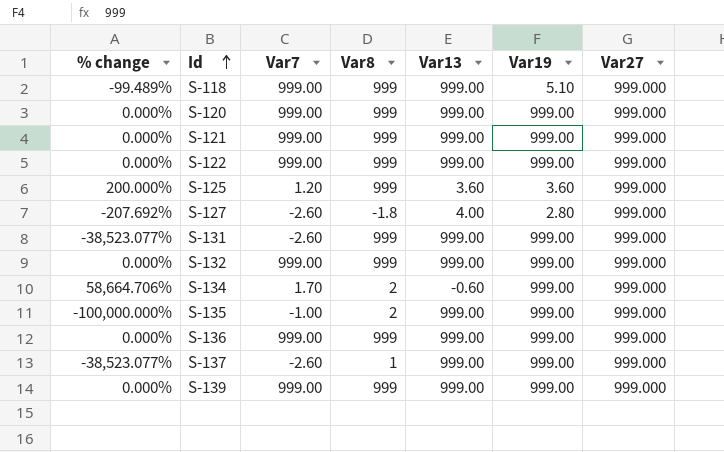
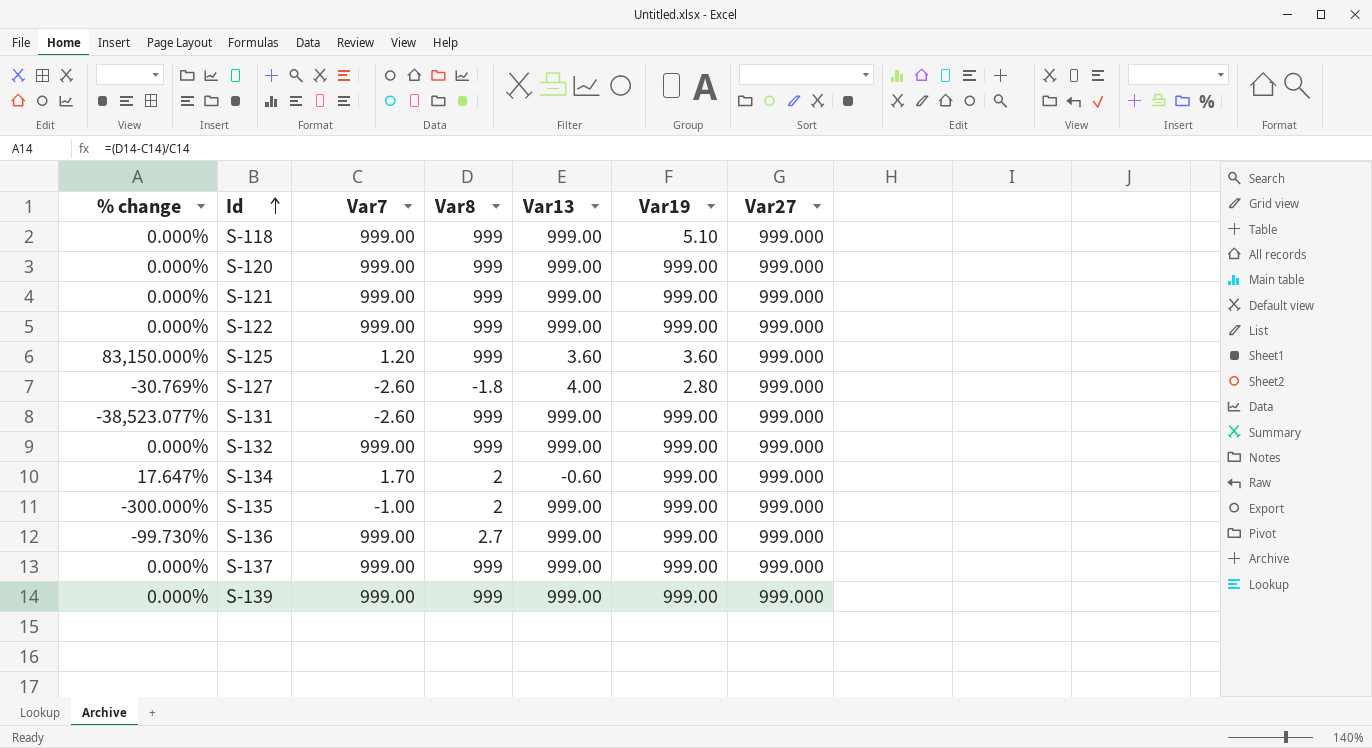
column % change | formula: ([Var19] - [Var7]) / [Var7] -> ([Var8] - [Var7]) / [Var7]
S-136 | Var8: 999 -> 2.7
S-137 | Var7: -2.60 -> 999.00
S-137 | Var8: 1 -> 999

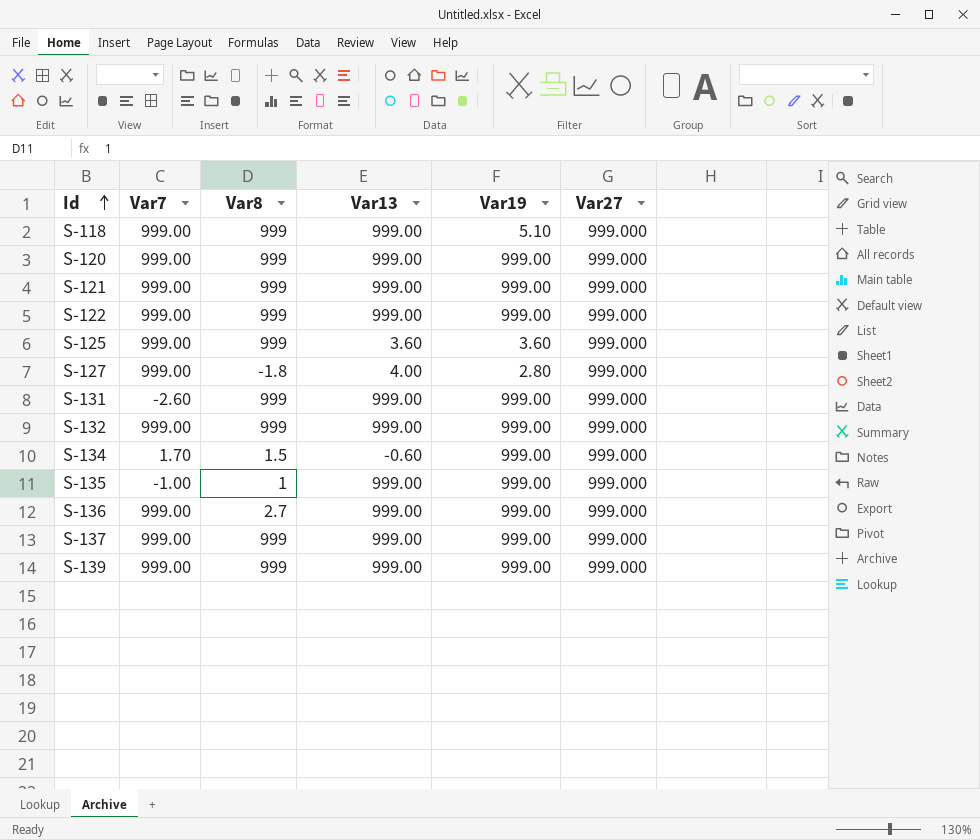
column % change | formula: ([Var8] - [Var7]) / [Var7] -> none
S-125 | Var7: 1.20 -> 999.00
S-127 | Var7: -2.60 -> 999.00
S-134 | Var8: 2 -> 1.5
S-135 | Var8: 2 -> 1

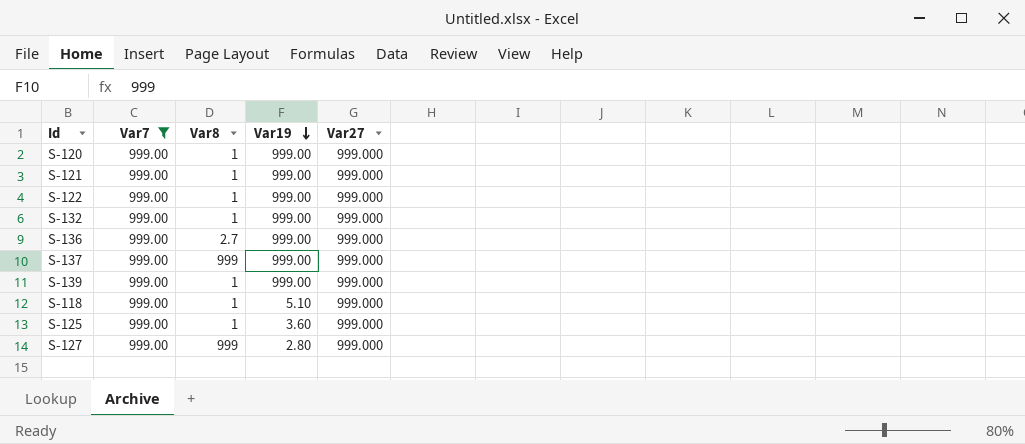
filter: none -> Var7 = 999.00
row order: Id ascending -> Var19 descending
column Var13 | position: 4 -> none
S-120 | Var8: 999 -> 1
S-121 | Var8: 999 -> 1
S-122 | Var8: 999 -> 1
S-132 | Var8: 999 -> 1
S-139 | Var8: 999 -> 1
S-118 | Var8: 999 -> 1
S-125 | Var8: 999 -> 1
S-127 | Var8: -1.8 -> 999

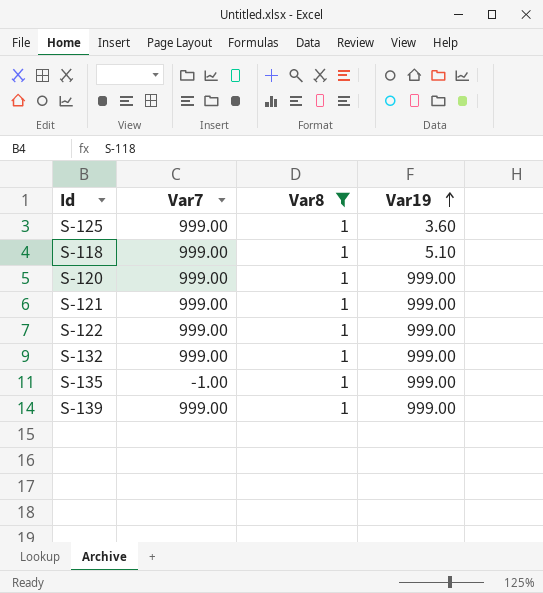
filter: Var7 = 999.00 -> Var8 = 1
row order: Var19 descending -> Var19 ascending
column Var27 | position: 5 -> none

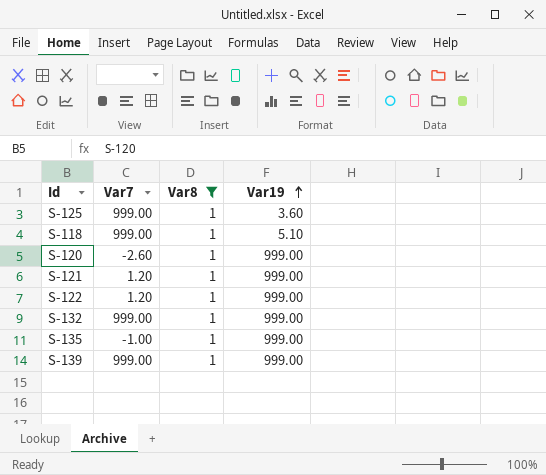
S-120 | Var7: 999.00 -> -2.60
S-121 | Var7: 999.00 -> 1.20
S-122 | Var7: 999.00 -> 1.20

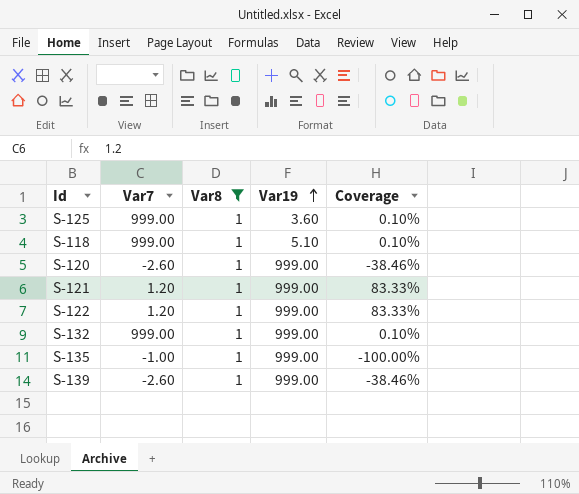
column Coverage | formula: none -> [Var8] / [Var7]
S-139 | Var7: 999.00 -> -2.60

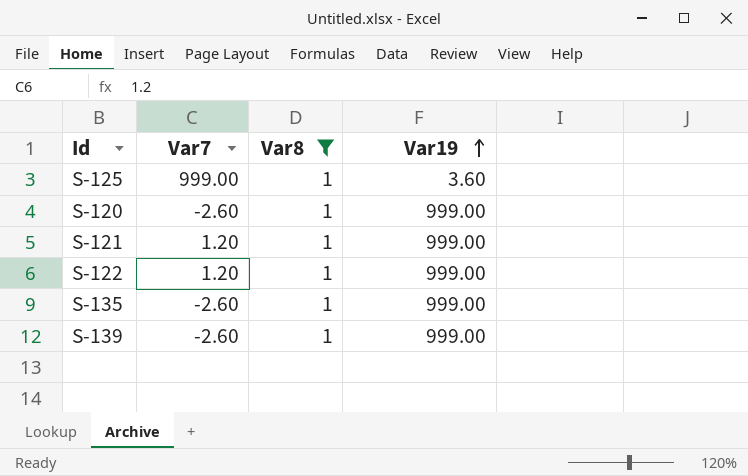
column Coverage | formula: [Var8] / [Var7] -> none
row S-118: 999.00 | 1 | 5.10 | 0.10% -> none
row S-132: 999.00 | 1 | 999.00 | 0.10% -> none
S-135 | Var7: -1.00 -> -2.60

